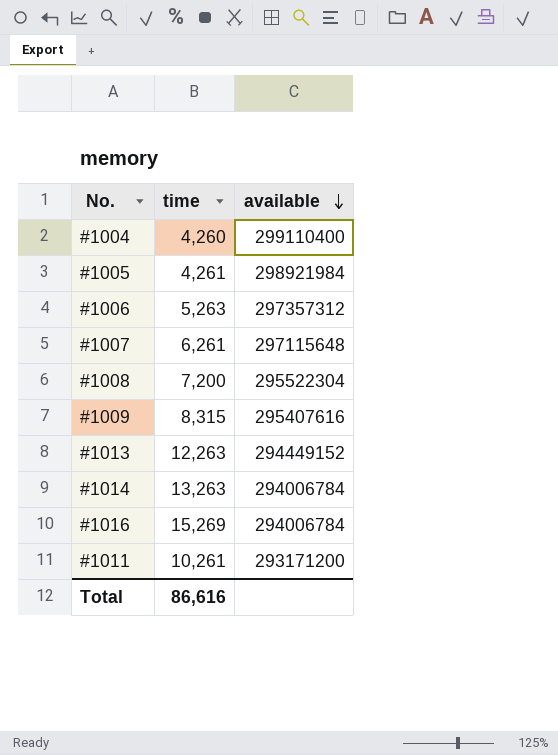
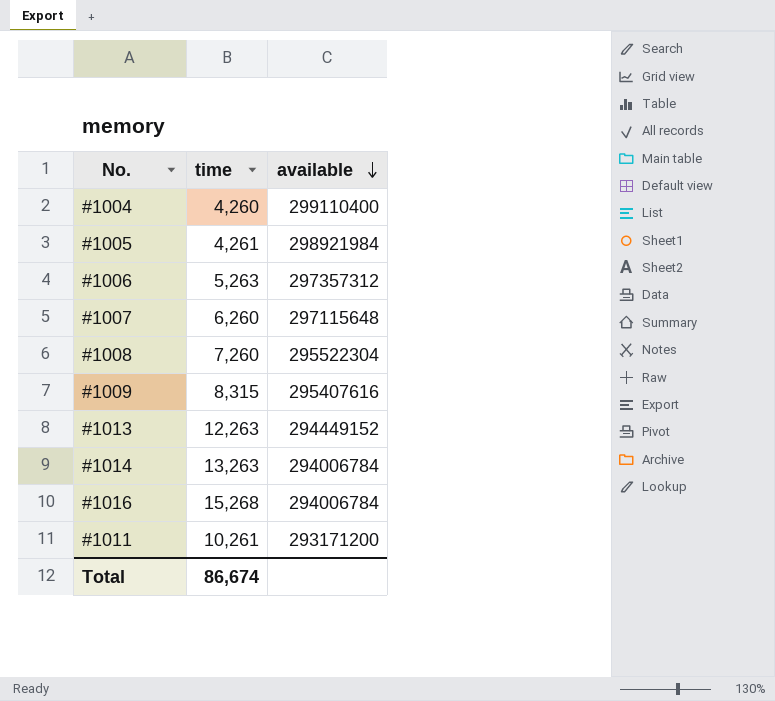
#1007 | time: 6,261 -> 6,260
#1008 | time: 7,200 -> 7,260
#1016 | time: 15,269 -> 15,268
Total | time: 86,616 -> 86,674

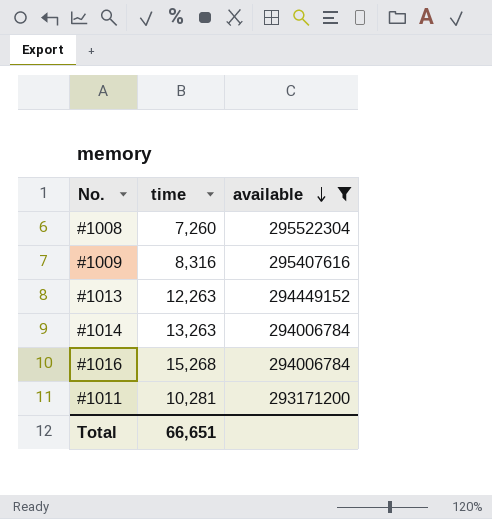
filter: none -> available <= 295522304
#1009 | time: 8,315 -> 8,316
#1011 | time: 10,261 -> 10,281
Total | time: 86,674 -> 66,651

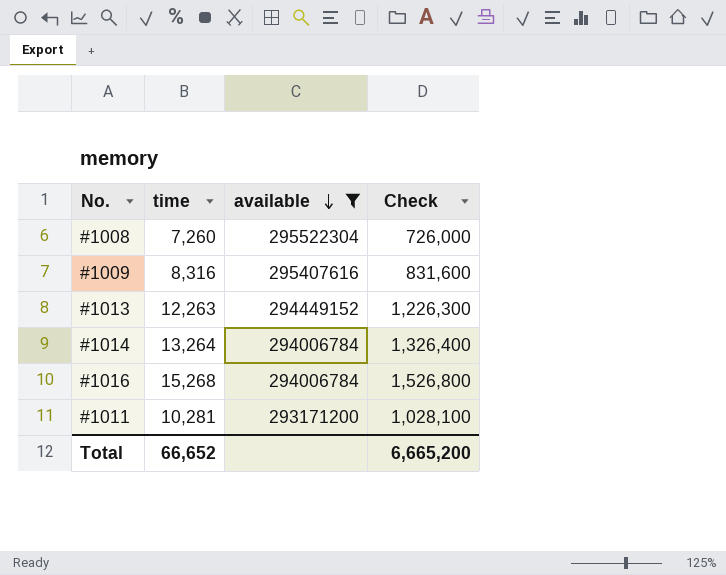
column Check | formula: none -> [time] * 100
#1014 | time: 13,263 -> 13,264
Total | time: 66,651 -> 66,652

